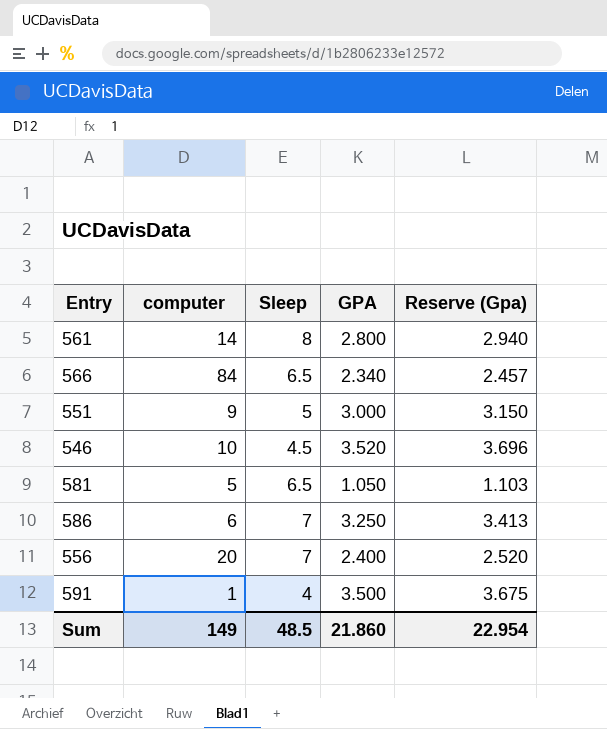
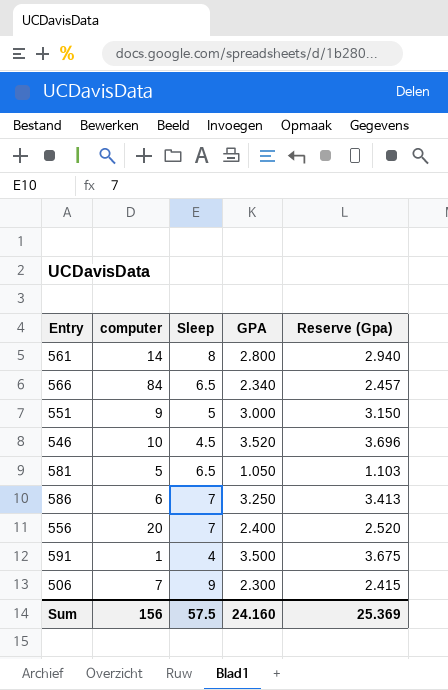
row 506: none -> 7 | 9 | 2.300 | 2.415
Sum | computer: 149 -> 156
Sum | Sleep: 48.5 -> 57.5
Sum | GPA: 21.860 -> 24.160
Sum | Reserve (Gpa): 22.954 -> 25.369

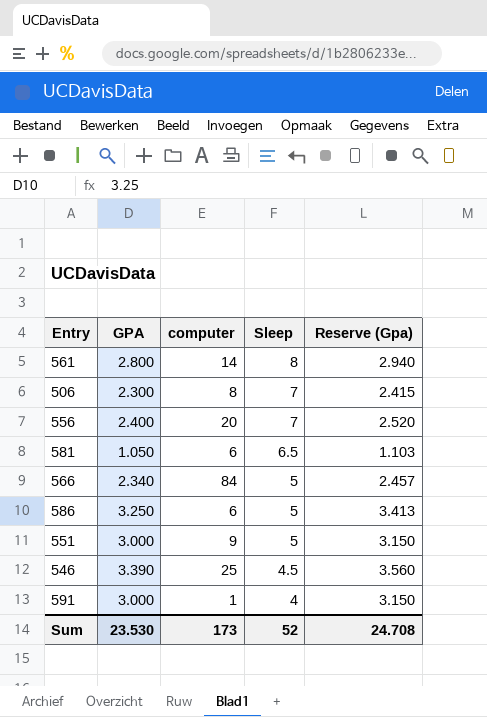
row order: none -> Sleep descending
column GPA | position: 4 -> 2
506 | computer: 7 -> 8
506 | Sleep: 9 -> 7
581 | computer: 5 -> 6
566 | Sleep: 6.5 -> 5
586 | Sleep: 7 -> 5
546 | GPA: 3.520 -> 3.390
546 | computer: 10 -> 25
546 | Reserve (Gpa): 3.696 -> 3.560
591 | GPA: 3.500 -> 3.000
591 | Reserve (Gpa): 3.675 -> 3.150
Sum | GPA: 24.160 -> 23.530
Sum | computer: 156 -> 173
Sum | Sleep: 57.5 -> 52
Sum | Reserve (Gpa): 25.369 -> 24.708

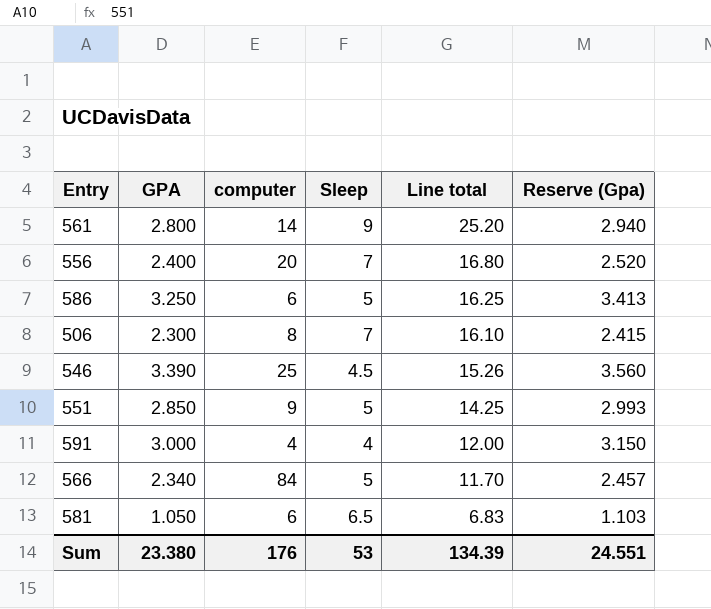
row order: Sleep descending -> Line total descending
column Line total | formula: none -> [GPA] * [Sleep]
561 | Sleep: 8 -> 9
551 | GPA: 3.000 -> 2.850
551 | Reserve (Gpa): 3.150 -> 2.993
591 | computer: 1 -> 4
Sum | GPA: 23.530 -> 23.380
Sum | computer: 173 -> 176
Sum | Sleep: 52 -> 53
Sum | Reserve (Gpa): 24.708 -> 24.551

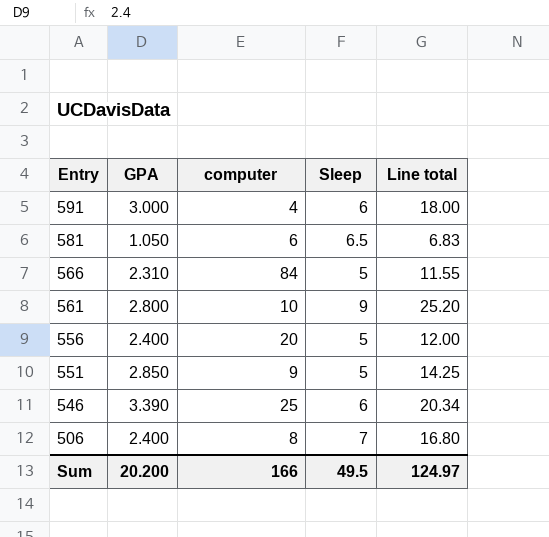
row order: Line total descending -> Entry descending
column Reserve (Gpa) | formula: [GPA] * 1.05 -> none
row 586: 3.250 | 6 | 5 | 16.25 | 3.413 -> none
591 | Sleep: 4 -> 6
591 | Line total: 12.00 -> 18.00
566 | GPA: 2.340 -> 2.310
566 | Line total: 11.70 -> 11.55
561 | computer: 14 -> 10
556 | Sleep: 7 -> 5
556 | Line total: 16.80 -> 12.00
546 | Sleep: 4.5 -> 6
546 | Line total: 15.26 -> 20.34
506 | GPA: 2.300 -> 2.400
506 | Line total: 16.10 -> 16.80
Sum | GPA: 23.380 -> 20.200
Sum | computer: 176 -> 166
Sum | Sleep: 53 -> 49.5
Sum | Line total: 134.39 -> 124.97

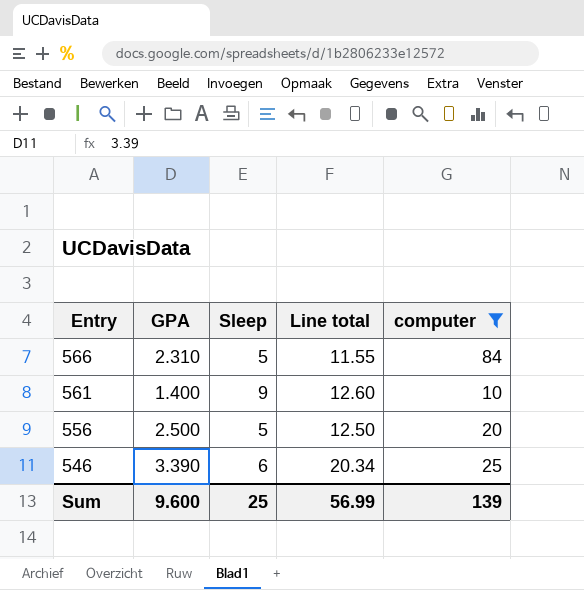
filter: none -> computer >= 10
column computer | position: 3 -> 5
561 | GPA: 2.800 -> 1.400
561 | Line total: 25.20 -> 12.60
556 | GPA: 2.400 -> 2.500
556 | Line total: 12.00 -> 12.50
Sum | GPA: 20.200 -> 9.600
Sum | Sleep: 49.5 -> 25
Sum | Line total: 124.97 -> 56.99
Sum | computer: 166 -> 139

